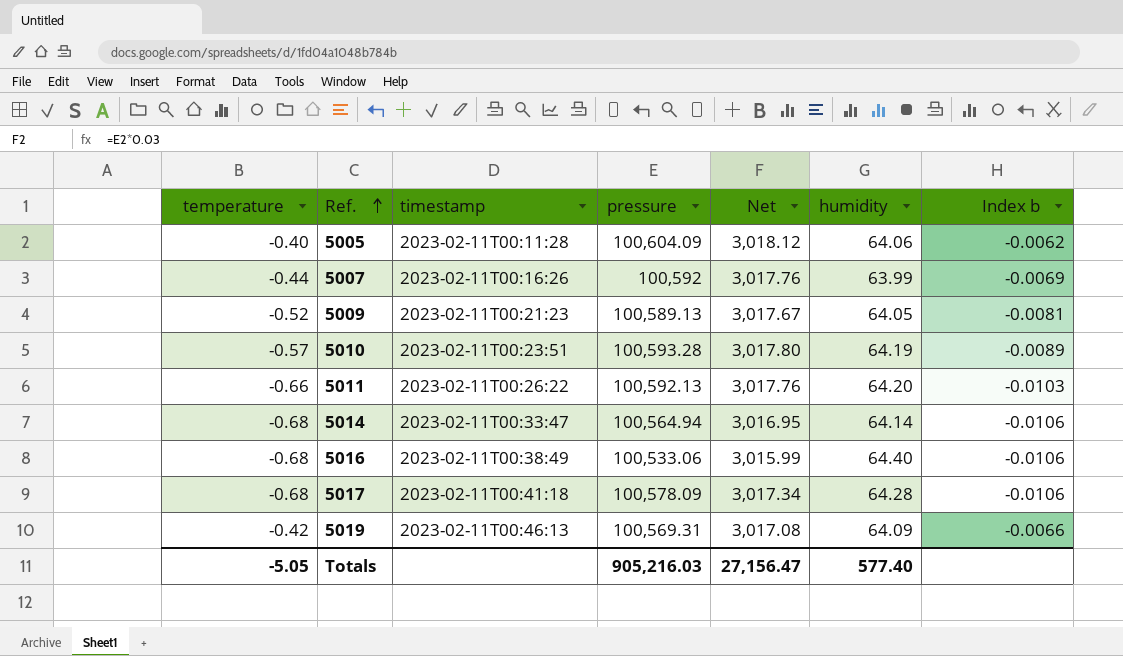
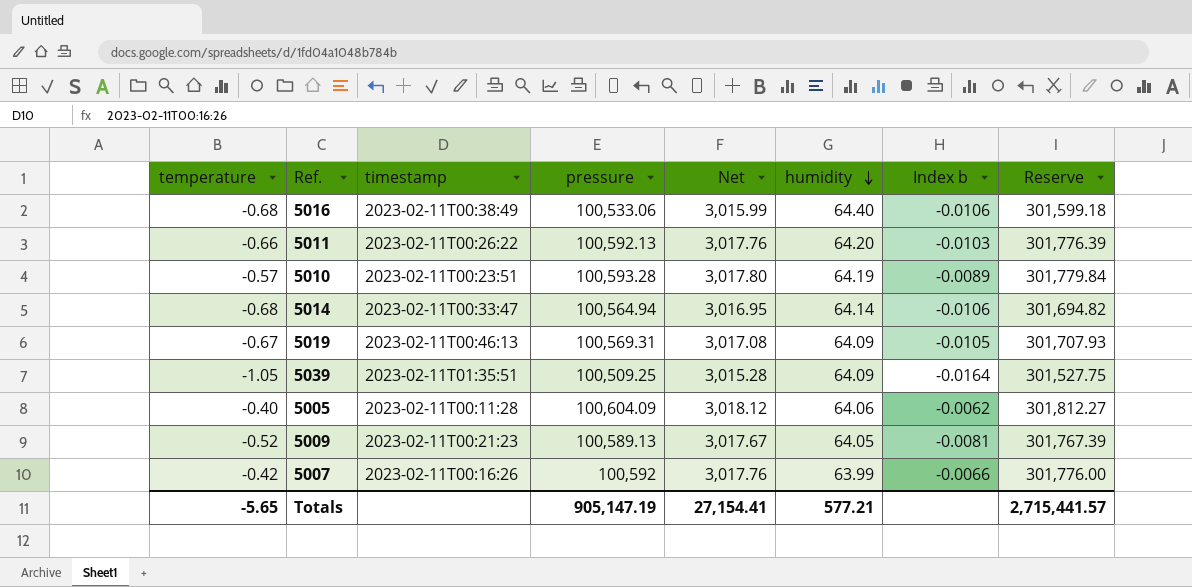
row order: Ref. ascending -> humidity descending
column Reserve | formula: none -> [pressure] * 3
row 5017: -0.68 | 2023-02-11T00:41:18 | 100,578.09 | 3,017.34 | 64.28 | -0.0106 -> none
5019 | temperature: -0.42 -> -0.67
5019 | Index b: -0.0066 -> -0.0105
row 5039: none -> -1.05 | 2023-02-11T01:35:51 | 100,509.25 | 3,015.28 | 64.09 | -0.0164 | 301,527.75
5007 | temperature: -0.44 -> -0.42
5007 | Index b: -0.0069 -> -0.0066
Totals | temperature: -5.05 -> -5.65
Totals | pressure: 905,216.03 -> 905,147.19
Totals | Net: 27,156.47 -> 27,154.41
Totals | humidity: 577.40 -> 577.21

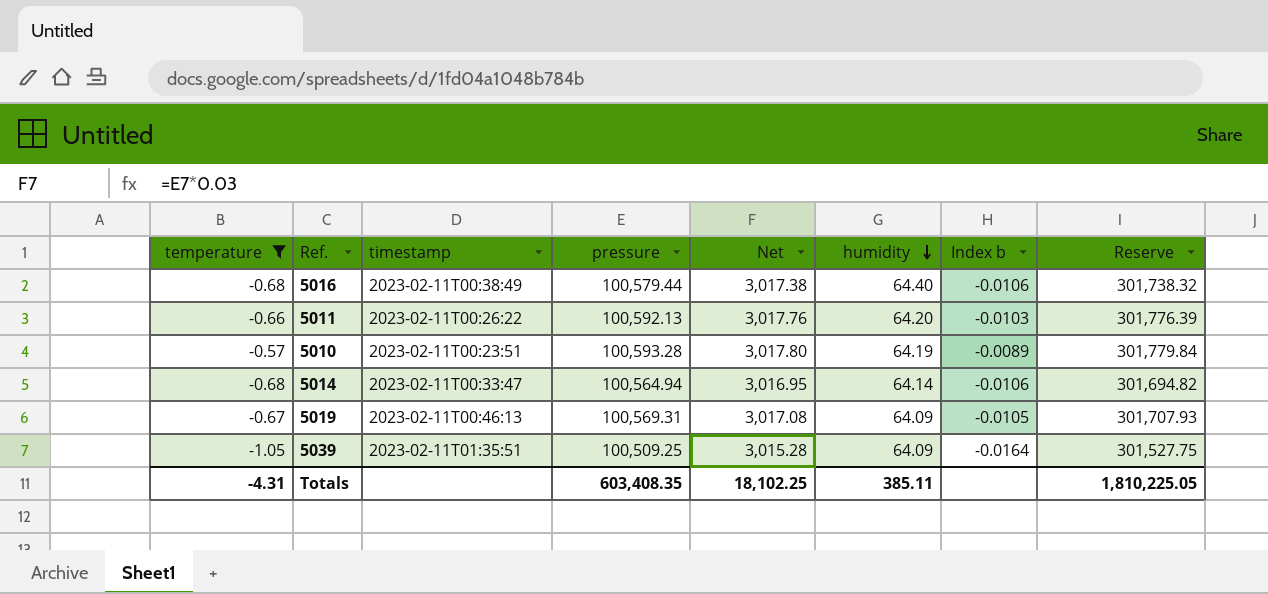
filter: none -> temperature <= -0.57
5016 | pressure: 100,533.06 -> 100,579.44
5016 | Net: 3,015.99 -> 3,017.38
5016 | Reserve: 301,599.18 -> 301,738.32
Totals | temperature: -5.65 -> -4.31
Totals | pressure: 905,147.19 -> 603,408.35
Totals | Net: 27,154.41 -> 18,102.25
Totals | humidity: 577.21 -> 385.11
Totals | Reserve: 2,715,441.57 -> 1,810,225.05

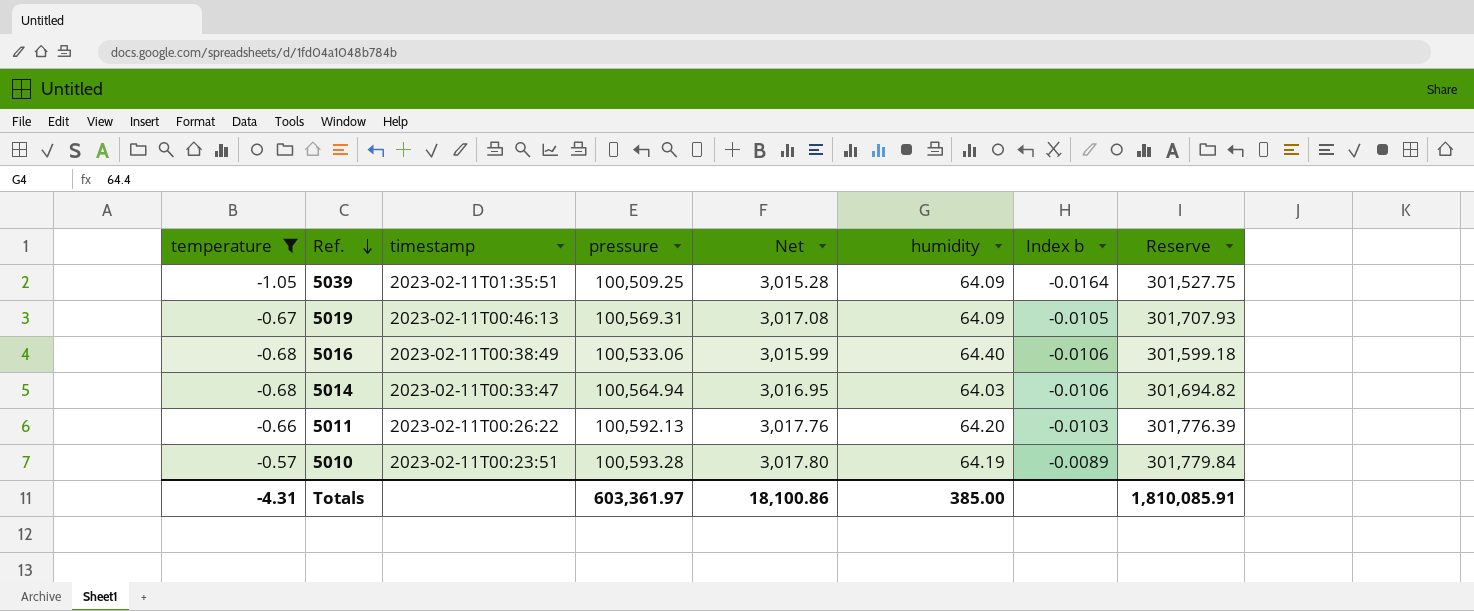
row order: humidity descending -> Ref. descending
5016 | pressure: 100,579.44 -> 100,533.06
5016 | Net: 3,017.38 -> 3,015.99
5016 | Reserve: 301,738.32 -> 301,599.18
5014 | humidity: 64.14 -> 64.03
Totals | pressure: 603,408.35 -> 603,361.97
Totals | Net: 18,102.25 -> 18,100.86
Totals | humidity: 385.11 -> 385.00
Totals | Reserve: 1,810,225.05 -> 1,810,085.91

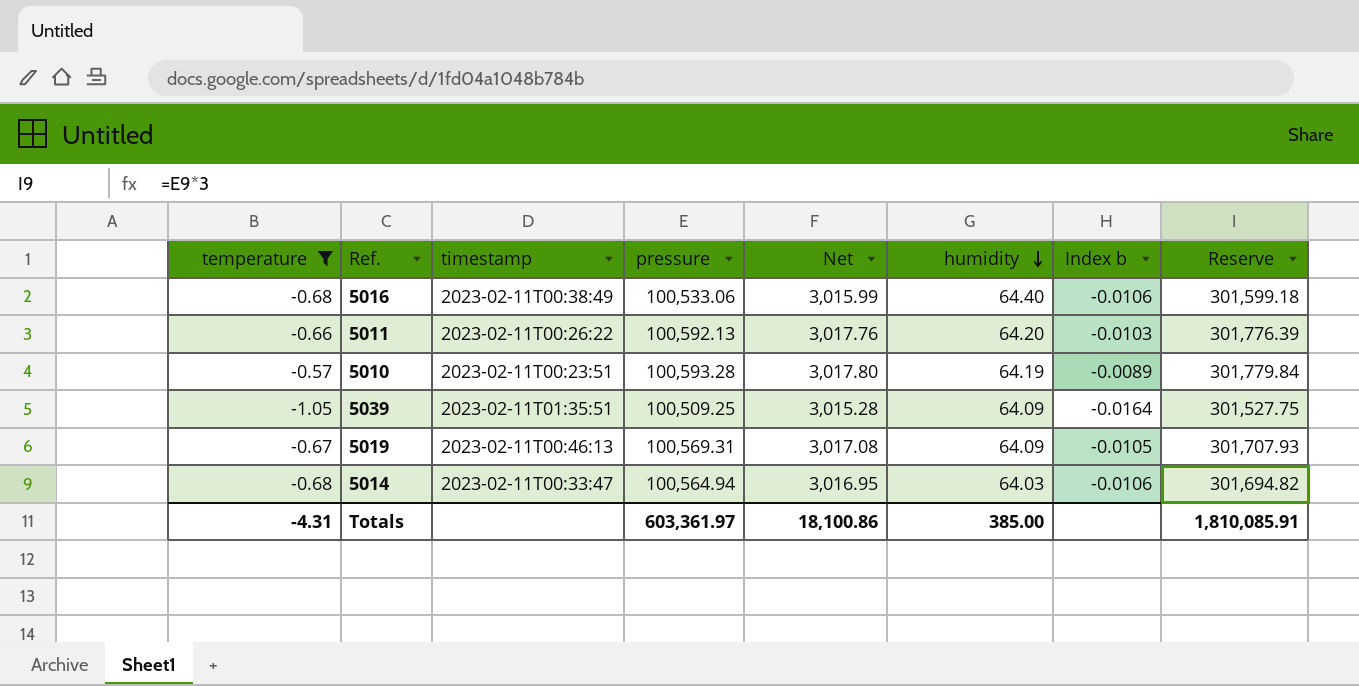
row order: Ref. descending -> humidity descending

